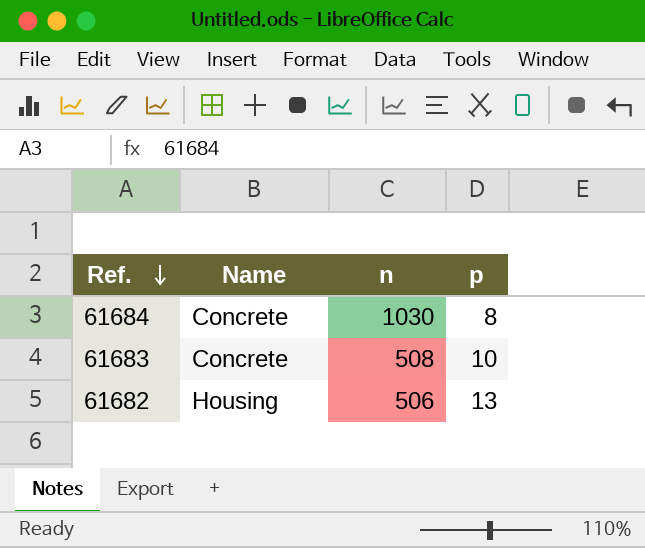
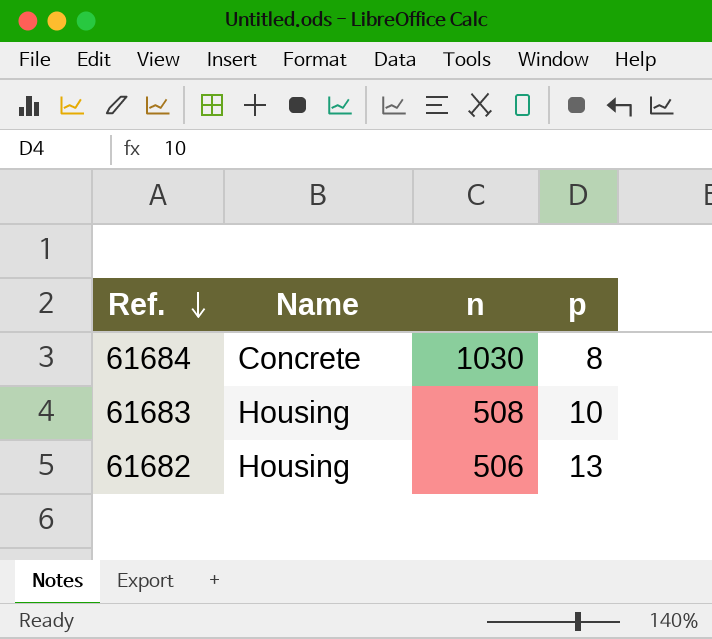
61683 | Name: Concrete -> Housing

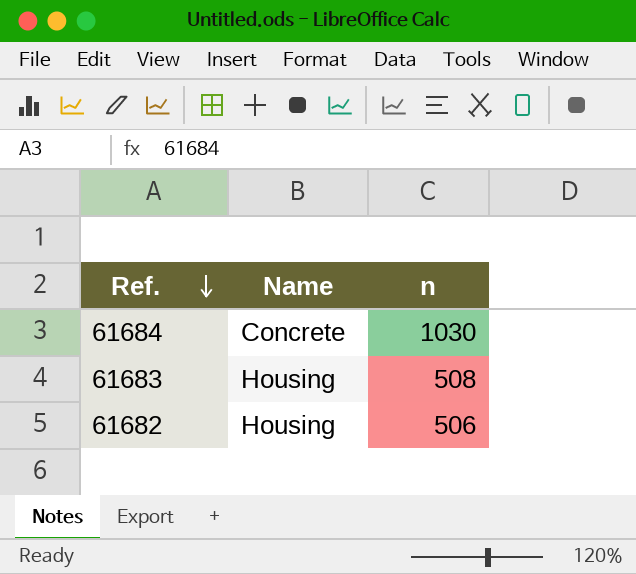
column p | position: 4 -> none

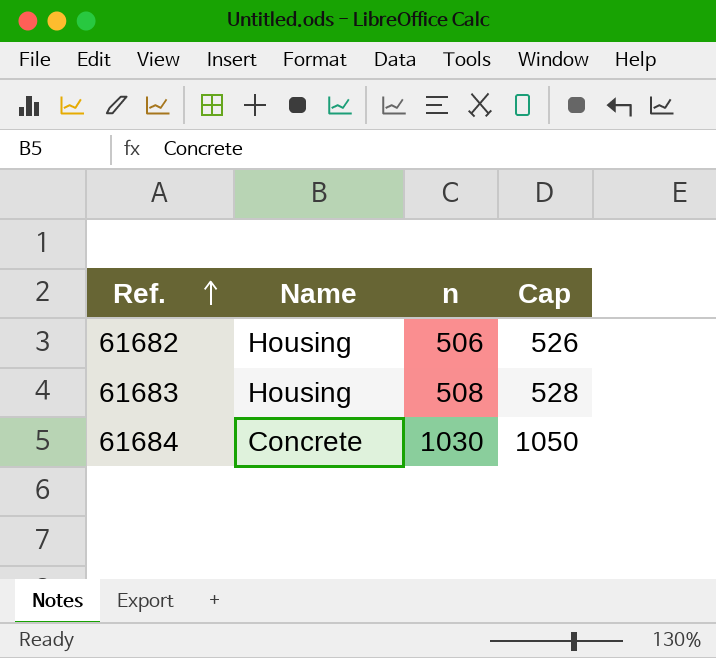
row order: Ref. descending -> Ref. ascending
column Cap | formula: none -> [n] + 20

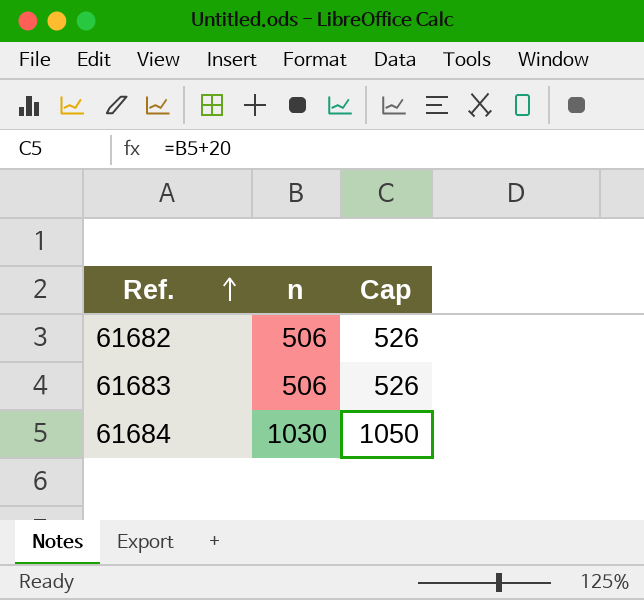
column Name | position: 2 -> none
61683 | n: 508 -> 506
61683 | Cap: 528 -> 526

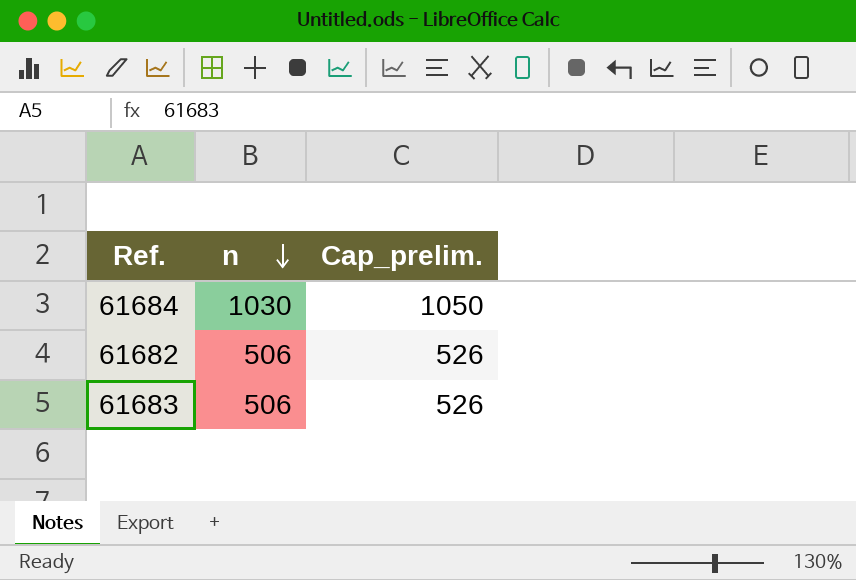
row order: Ref. ascending -> n descending
column name: Cap -> Cap_prelim.

